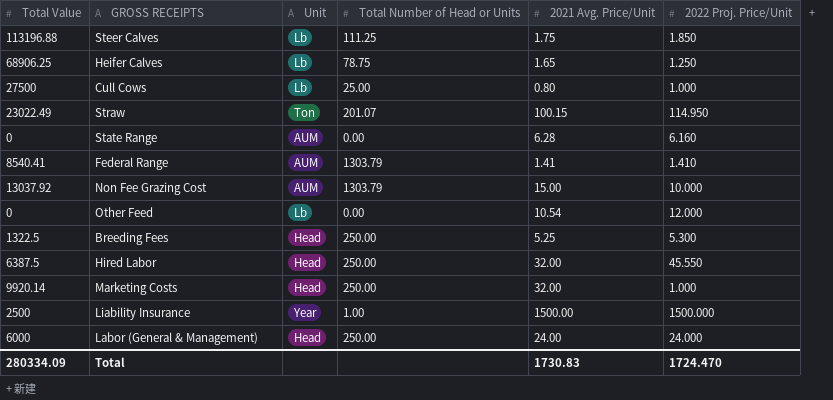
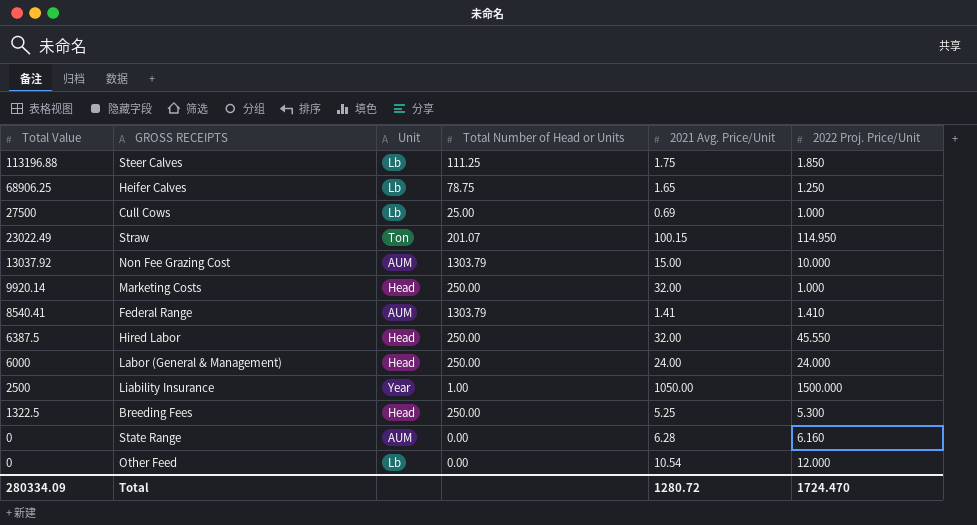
row order: none -> Total Value descending
Cull Cows | 2021 Avg. Price/Unit: 0.80 -> 0.69
Liability Insurance | 2021 Avg. Price/Unit: 1500.00 -> 1050.00
Total | 2021 Avg. Price/Unit: 1730.83 -> 1280.72

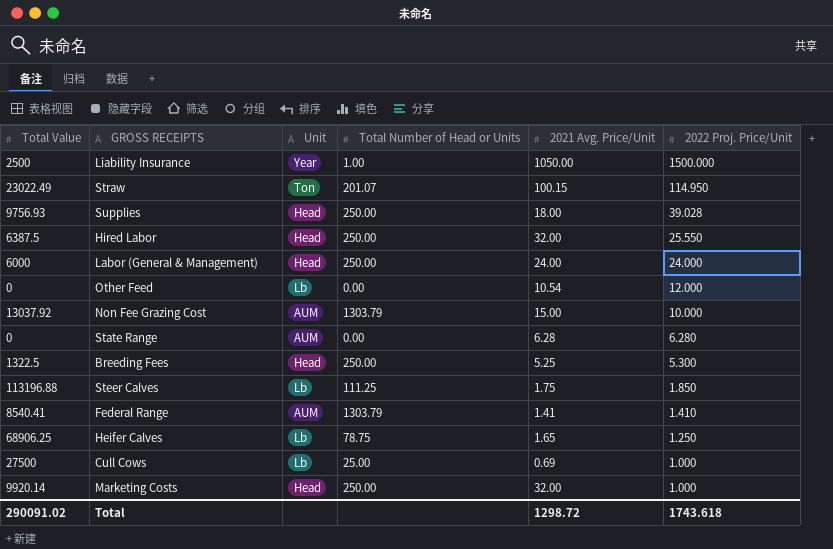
row order: Total Value descending -> 2022 Proj. Price/Unit descending
row Supplies: none -> 9756.93 | Head | 250.00 | 18.00 | 39.028
Hired Labor | 2022 Proj. Price/Unit: 45.550 -> 25.550
State Range | 2022 Proj. Price/Unit: 6.160 -> 6.280
Total | Total Value: 280334.09 -> 290091.02
Total | 2021 Avg. Price/Unit: 1280.72 -> 1298.72
Total | 2022 Proj. Price/Unit: 1724.470 -> 1743.618

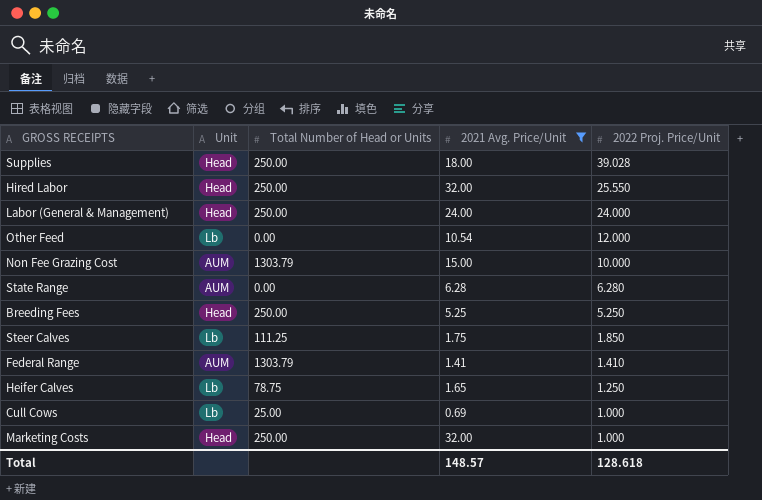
filter: none -> 2021 Avg. Price/Unit <= 32.00
column Total Value | position: 1 -> none
Breeding Fees | 2022 Proj. Price/Unit: 5.300 -> 5.250
Total | 2021 Avg. Price/Unit: 1298.72 -> 148.57
Total | 2022 Proj. Price/Unit: 1743.618 -> 128.618

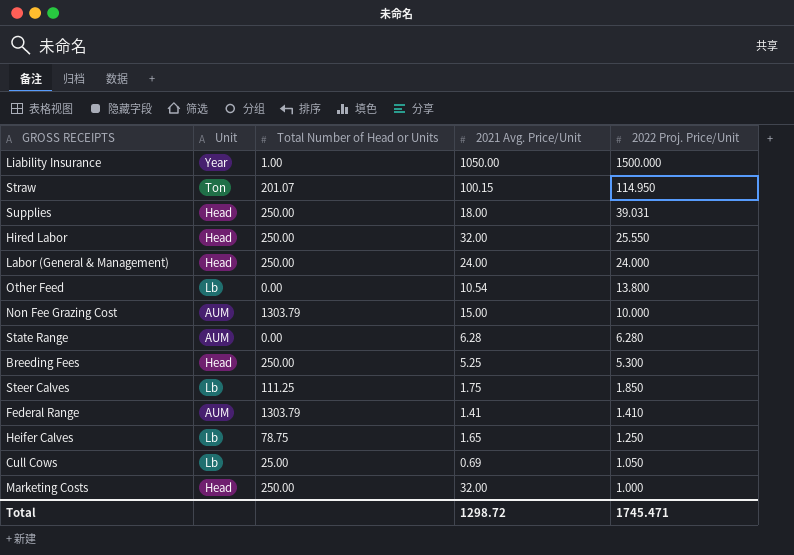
filter: 2021 Avg. Price/Unit <= 32.00 -> none
Supplies | 2022 Proj. Price/Unit: 39.028 -> 39.031
Other Feed | 2022 Proj. Price/Unit: 12.000 -> 13.800
Breeding Fees | 2022 Proj. Price/Unit: 5.250 -> 5.300
Cull Cows | 2022 Proj. Price/Unit: 1.000 -> 1.050
Total | 2021 Avg. Price/Unit: 148.57 -> 1298.72
Total | 2022 Proj. Price/Unit: 128.618 -> 1745.471

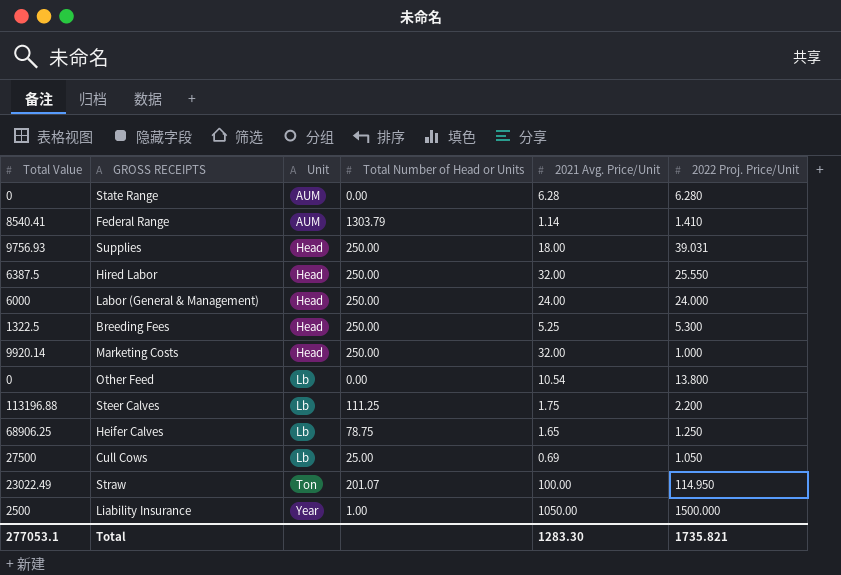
row order: 2022 Proj. Price/Unit descending -> Unit ascending
column Total Value | position: none -> 1
row Non Fee Grazing Cost: AUM | 1303.79 | 15.00 | 10.000 -> none
Federal Range | 2021 Avg. Price/Unit: 1.41 -> 1.14
Steer Calves | 2022 Proj. Price/Unit: 1.850 -> 2.200
Straw | 2021 Avg. Price/Unit: 100.15 -> 100.00
Total | 2021 Avg. Price/Unit: 1298.72 -> 1283.30
Total | 2022 Proj. Price/Unit: 1745.471 -> 1735.821

